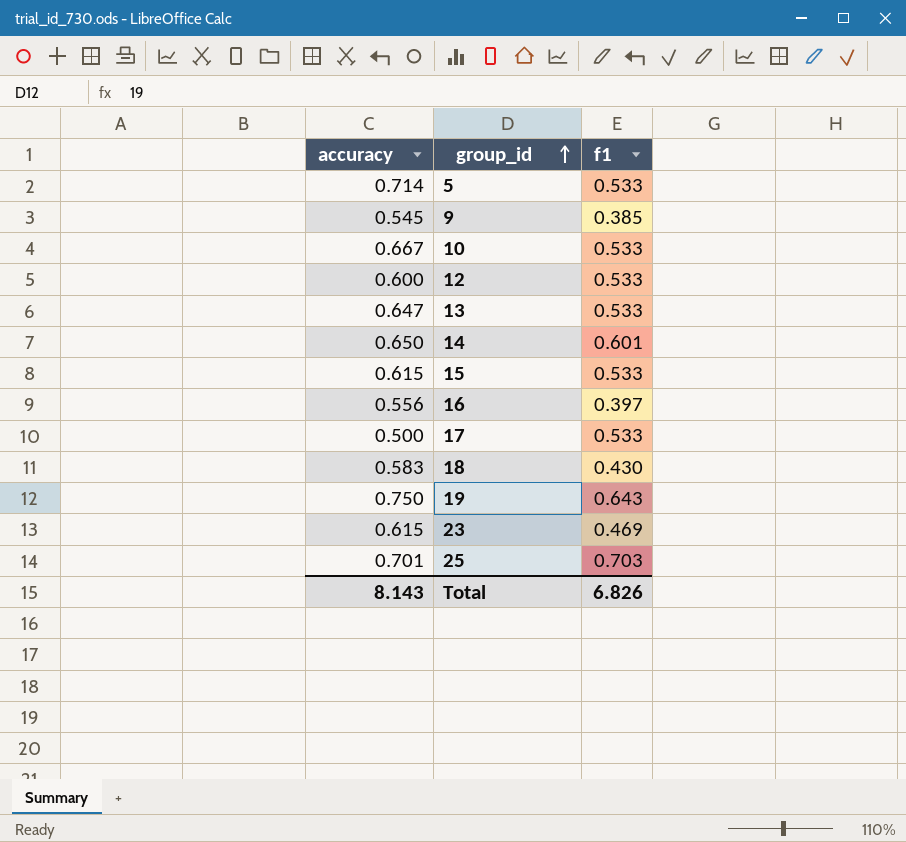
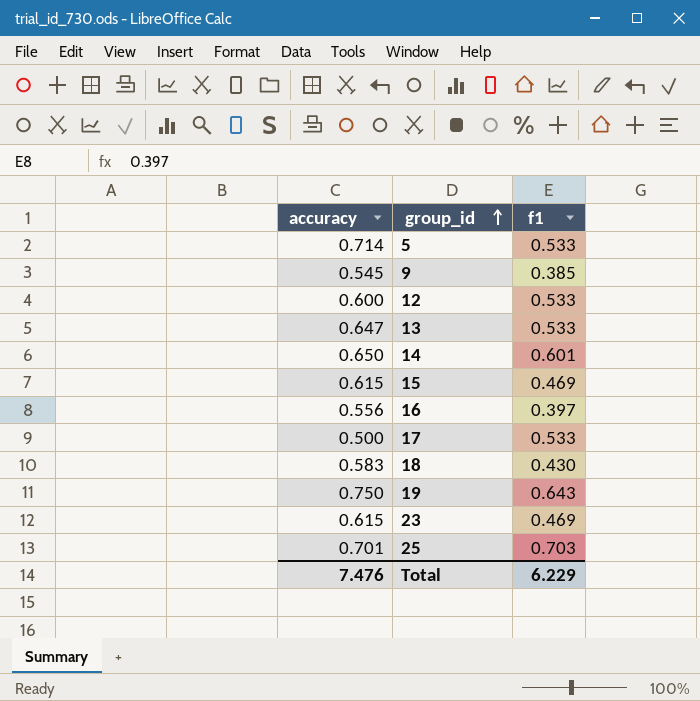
row 10: 0.667 | 0.533 -> none
15 | f1: 0.533 -> 0.469
Total | accuracy: 8.143 -> 7.476
Total | f1: 6.826 -> 6.229

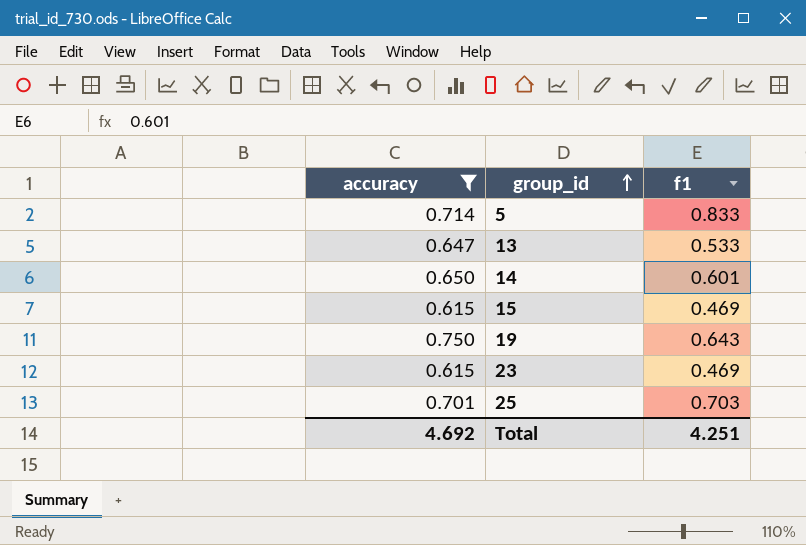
filter: none -> accuracy >= 0.615
5 | f1: 0.533 -> 0.833
Total | accuracy: 7.476 -> 4.692
Total | f1: 6.229 -> 4.251

